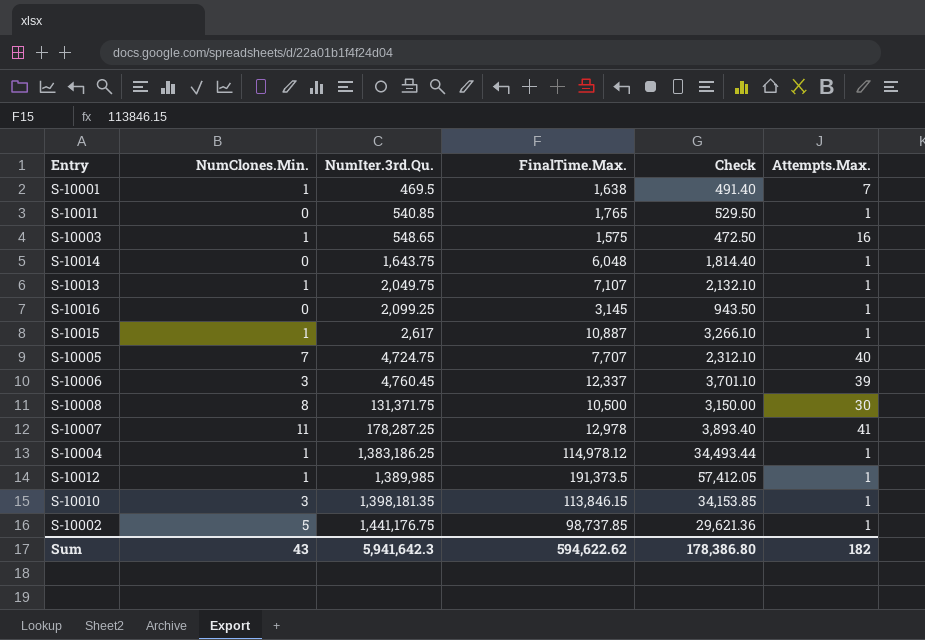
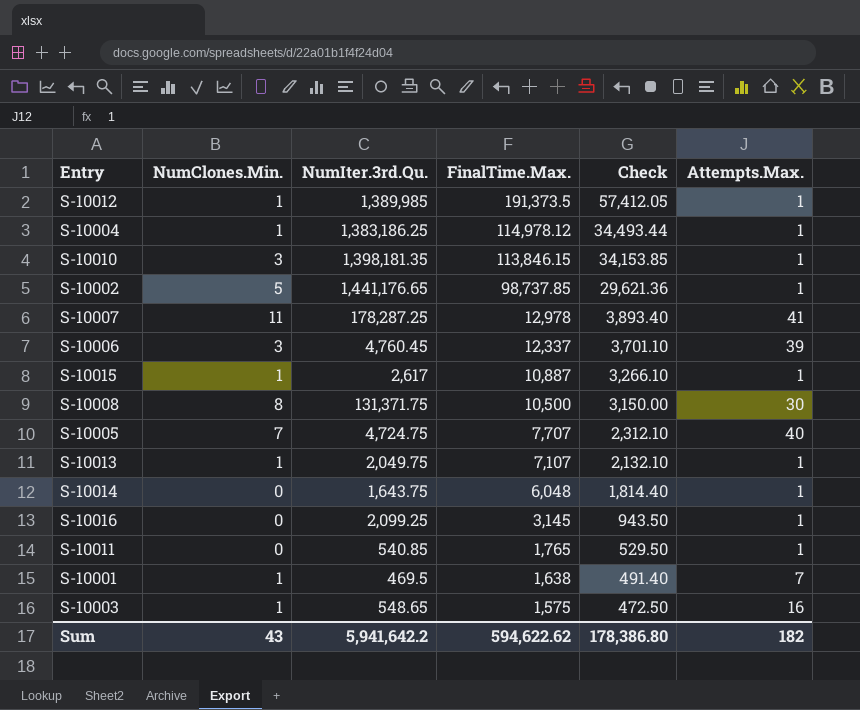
row order: NumIter.3rd.Qu. ascending -> FinalTime.Max. descending
S-10002 | NumIter.3rd.Qu.: 1,441,176.75 -> 1,441,176.65
Sum | NumIter.3rd.Qu.: 5,941,642.3 -> 5,941,642.2

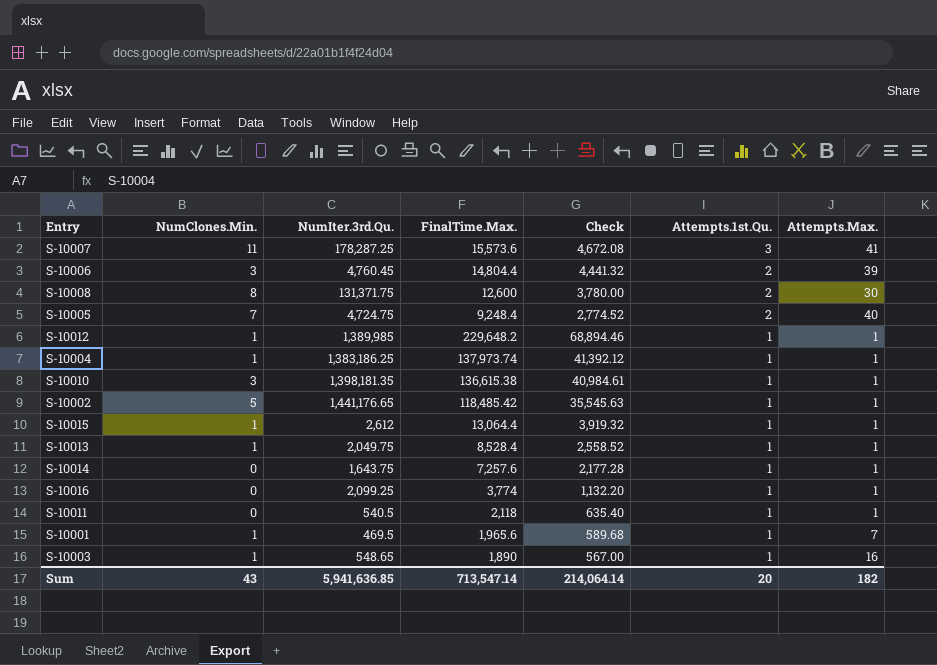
row order: FinalTime.Max. descending -> Attempts.1st.Qu. descending
column Attempts.1st.Qu. | position: none -> 6
S-10007 | FinalTime.Max.: 12,978 -> 15,573.6
S-10007 | Check: 3,893.40 -> 4,672.08
S-10006 | FinalTime.Max.: 12,337 -> 14,804.4
S-10006 | Check: 3,701.10 -> 4,441.32
S-10008 | FinalTime.Max.: 10,500 -> 12,600
S-10008 | Check: 3,150.00 -> 3,780.00
S-10005 | FinalTime.Max.: 7,707 -> 9,248.4
S-10005 | Check: 2,312.10 -> 2,774.52
S-10012 | FinalTime.Max.: 191,373.5 -> 229,648.2
S-10012 | Check: 57,412.05 -> 68,894.46
S-10004 | FinalTime.Max.: 114,978.12 -> 137,973.74
S-10004 | Check: 34,493.44 -> 41,392.12
S-10010 | FinalTime.Max.: 113,846.15 -> 136,615.38
S-10010 | Check: 34,153.85 -> 40,984.61
S-10002 | FinalTime.Max.: 98,737.85 -> 118,485.42
S-10002 | Check: 29,621.36 -> 35,545.63
S-10015 | NumIter.3rd.Qu.: 2,617 -> 2,612
S-10015 | FinalTime.Max.: 10,887 -> 13,064.4
S-10015 | Check: 3,266.10 -> 3,919.32
S-10013 | FinalTime.Max.: 7,107 -> 8,528.4
S-10013 | Check: 2,132.10 -> 2,558.52
S-10014 | FinalTime.Max.: 6,048 -> 7,257.6
S-10014 | Check: 1,814.40 -> 2,177.28
S-10016 | FinalTime.Max.: 3,145 -> 3,774
S-10016 | Check: 943.50 -> 1,132.20
S-10011 | NumIter.3rd.Qu.: 540.85 -> 540.5
S-10011 | FinalTime.Max.: 1,765 -> 2,118
S-10011 | Check: 529.50 -> 635.40
S-10001 | FinalTime.Max.: 1,638 -> 1,965.6
S-10001 | Check: 491.40 -> 589.68
S-10003 | FinalTime.Max.: 1,575 -> 1,890
S-10003 | Check: 472.50 -> 567.00
Sum | NumIter.3rd.Qu.: 5,941,642.2 -> 5,941,636.85
Sum | FinalTime.Max.: 594,622.62 -> 713,547.14
Sum | Check: 178,386.80 -> 214,064.14

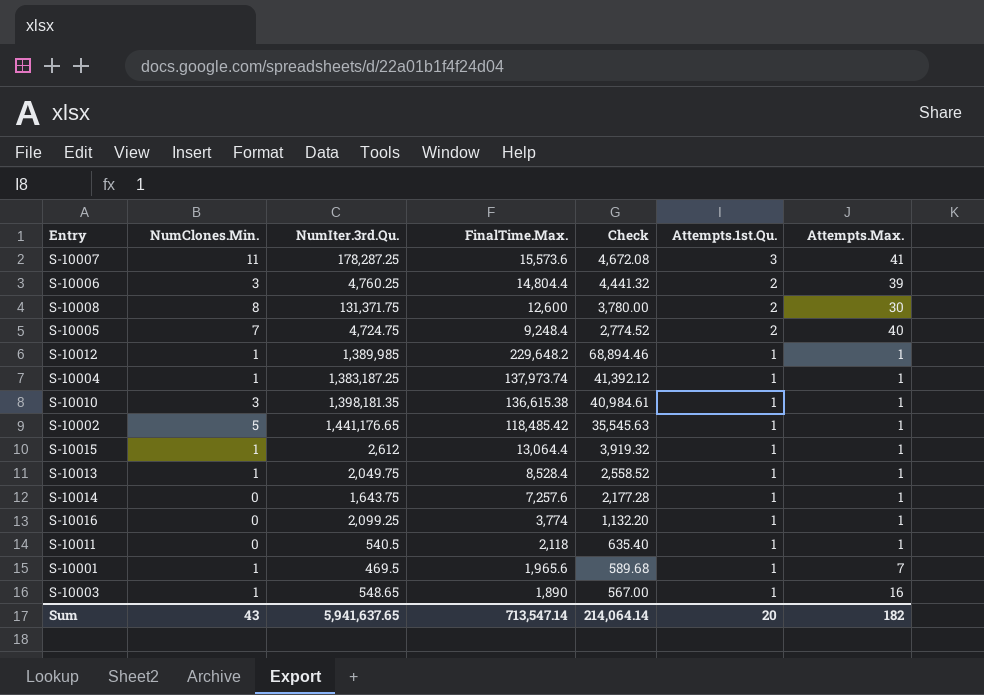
S-10006 | NumIter.3rd.Qu.: 4,760.45 -> 4,760.25
S-10004 | NumIter.3rd.Qu.: 1,383,186.25 -> 1,383,187.25
Sum | NumIter.3rd.Qu.: 5,941,636.85 -> 5,941,637.65

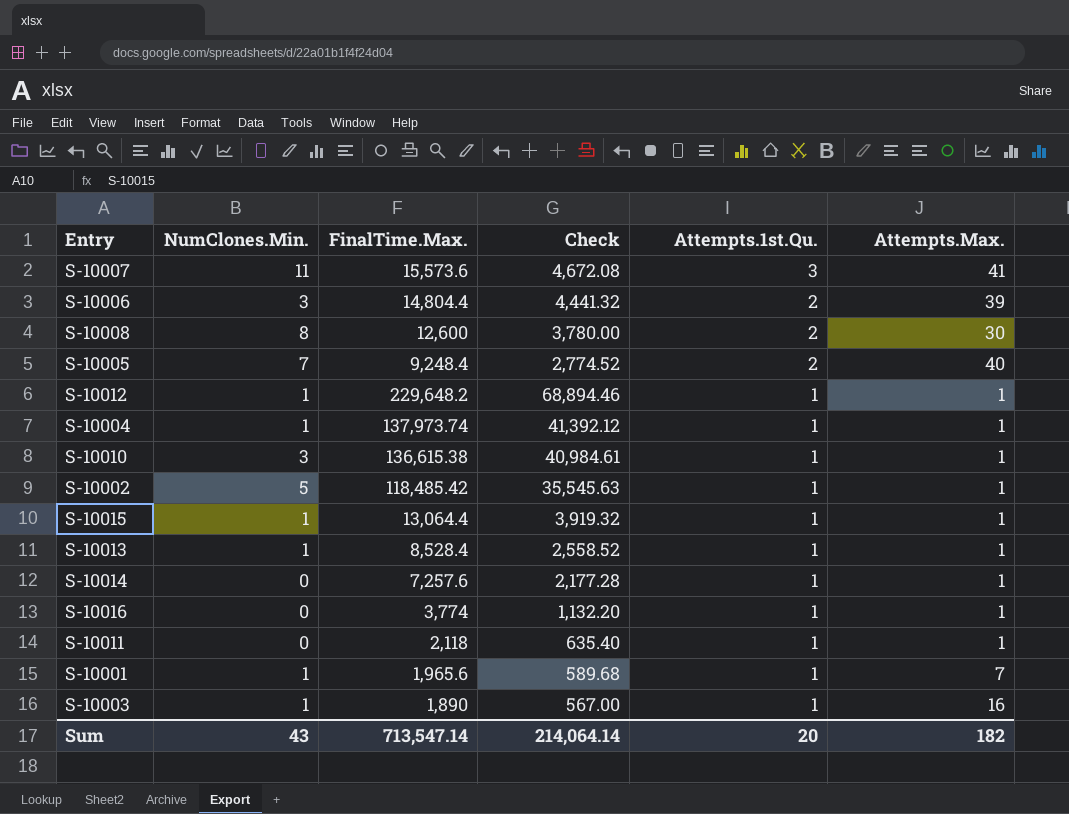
column NumIter.3rd.Qu. | position: 3 -> none

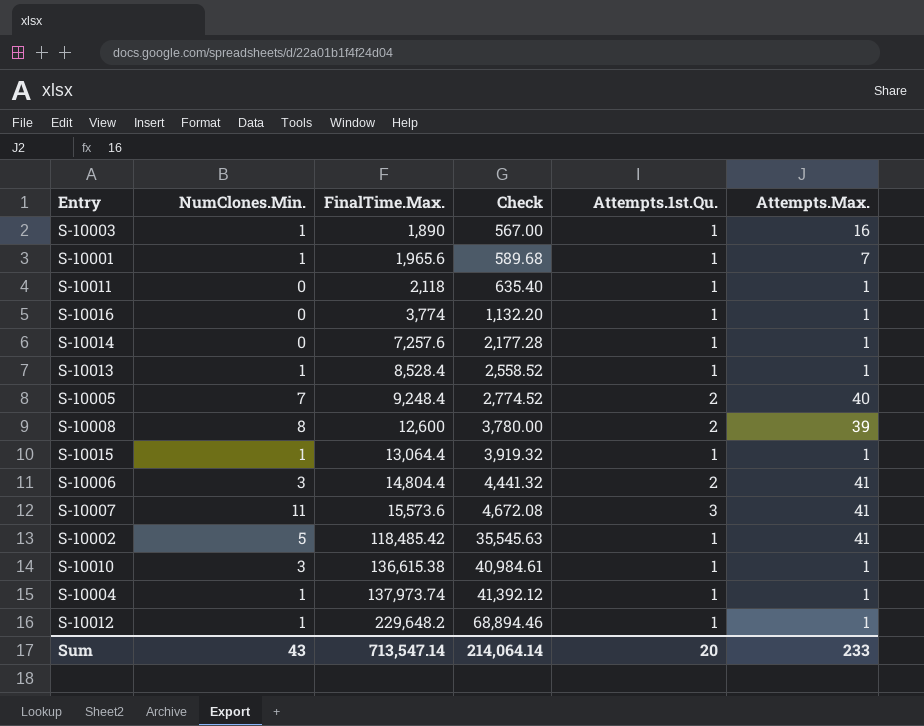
row order: Attempts.1st.Qu. descending -> FinalTime.Max. ascending
S-10008 | Attempts.Max.: 30 -> 39
S-10006 | Attempts.Max.: 39 -> 41
S-10002 | Attempts.Max.: 1 -> 41
Sum | Attempts.Max.: 182 -> 233

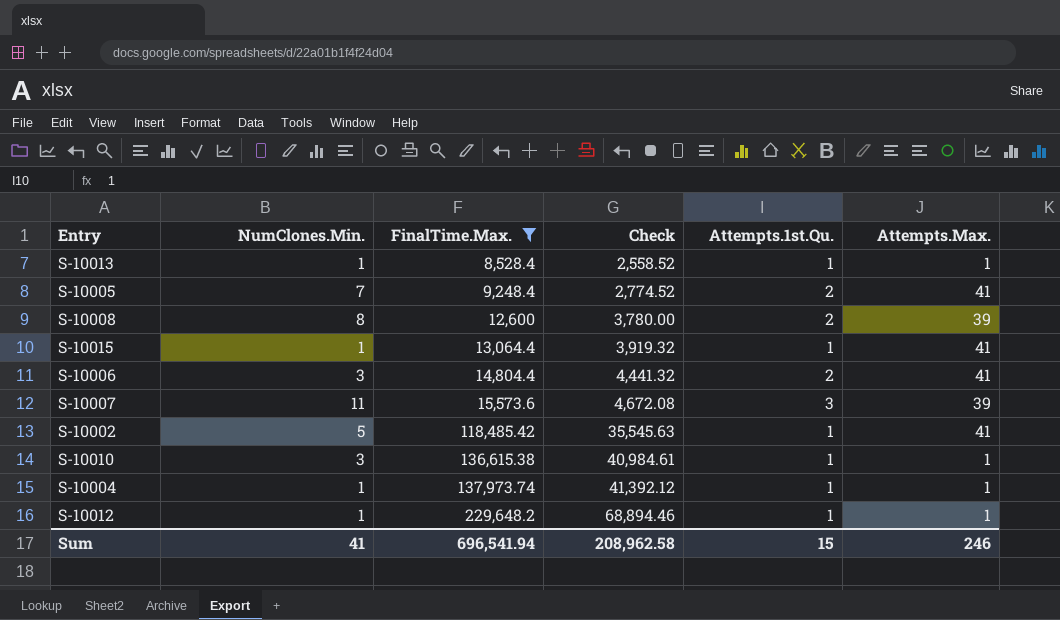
filter: none -> FinalTime.Max. >= 8,528.4
S-10005 | Attempts.Max.: 40 -> 41
S-10015 | Attempts.Max.: 1 -> 41
S-10007 | Attempts.Max.: 41 -> 39
Sum | NumClones.Min.: 43 -> 41
Sum | FinalTime.Max.: 713,547.14 -> 696,541.94
Sum | Check: 214,064.14 -> 208,962.58
Sum | Attempts.1st.Qu.: 20 -> 15
Sum | Attempts.Max.: 233 -> 246

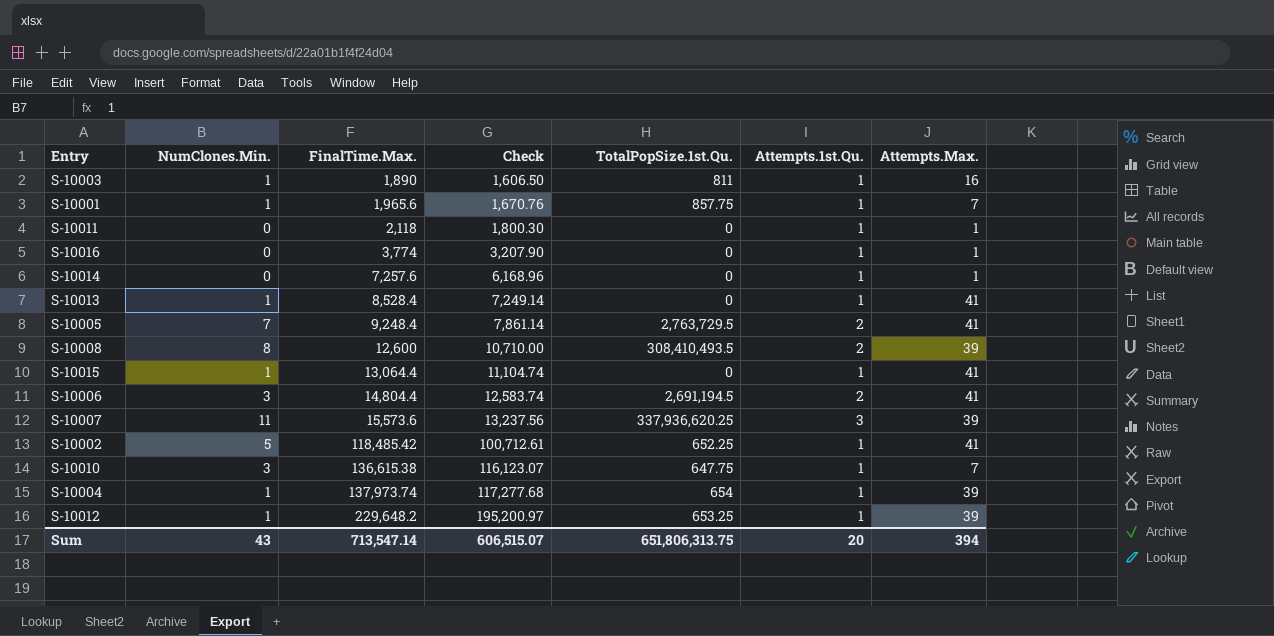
filter: FinalTime.Max. >= 8,528.4 -> none
column Check | formula: [FinalTime.Max.] * 0.3 -> [FinalTime.Max.] * 0.85
column TotalPopSize.1st.Qu. | position: none -> 5
S-10013 | Attempts.Max.: 1 -> 41
S-10010 | Attempts.Max.: 1 -> 7
S-10004 | Attempts.Max.: 1 -> 39
S-10012 | Attempts.Max.: 1 -> 39
Sum | NumClones.Min.: 41 -> 43
Sum | FinalTime.Max.: 696,541.94 -> 713,547.14
Sum | Check: 208,962.58 -> 606,515.07
Sum | Attempts.1st.Qu.: 15 -> 20
Sum | Attempts.Max.: 246 -> 394

